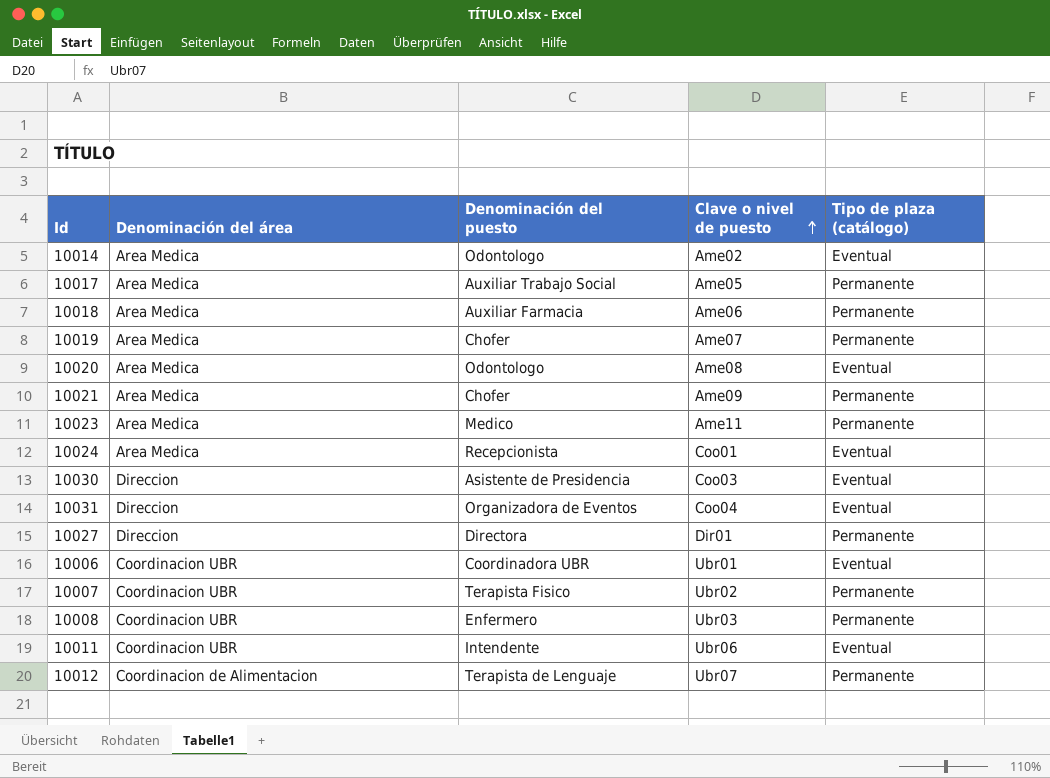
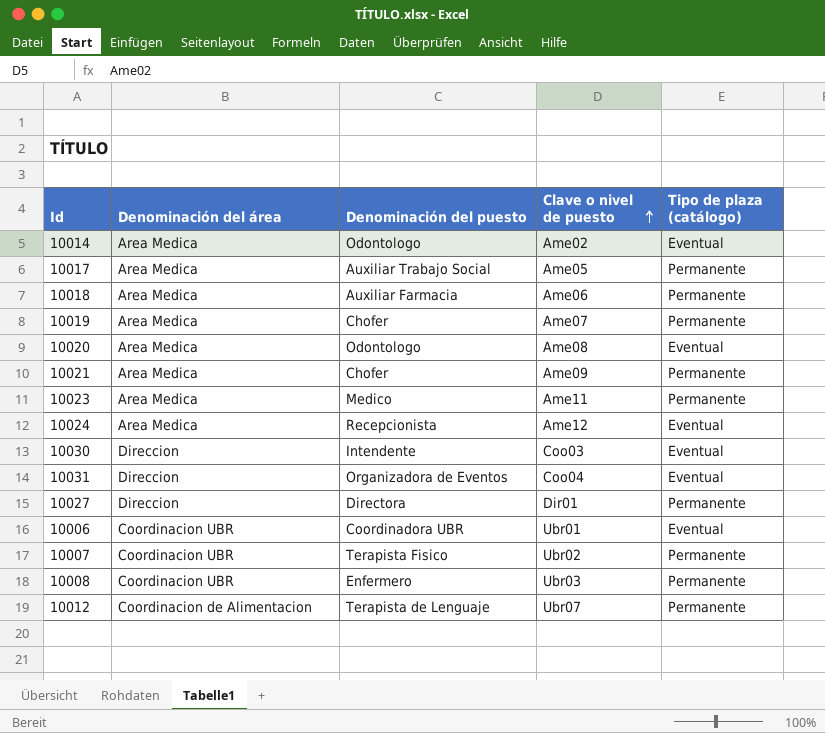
row 10011: Coordinacion UBR | Intendente | Ubr06 | Eventual -> none
10024 | Clave o nivel de puesto: Coo01 -> Ame12
10030 | Denominación del puesto: Asistente de Presidencia -> Intendente

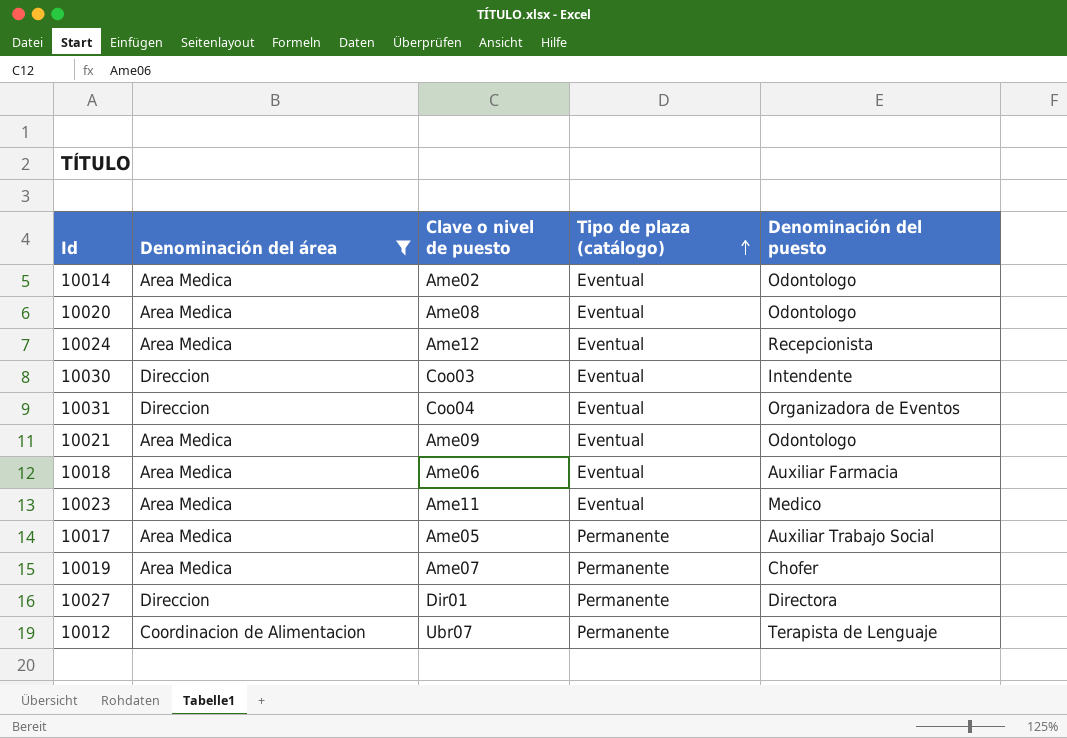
filter: none -> Denominación del área != Coordinacion UBR
row order: Clave o nivel de puesto ascending -> Tipo de plaza (catálogo) ascending
column Denominación del puesto | position: 3 -> 5
10021 | Tipo de plaza (catálogo): Permanente -> Eventual
10021 | Denominación del puesto: Chofer -> Odontologo
10018 | Tipo de plaza (catálogo): Permanente -> Eventual
10023 | Tipo de plaza (catálogo): Permanente -> Eventual

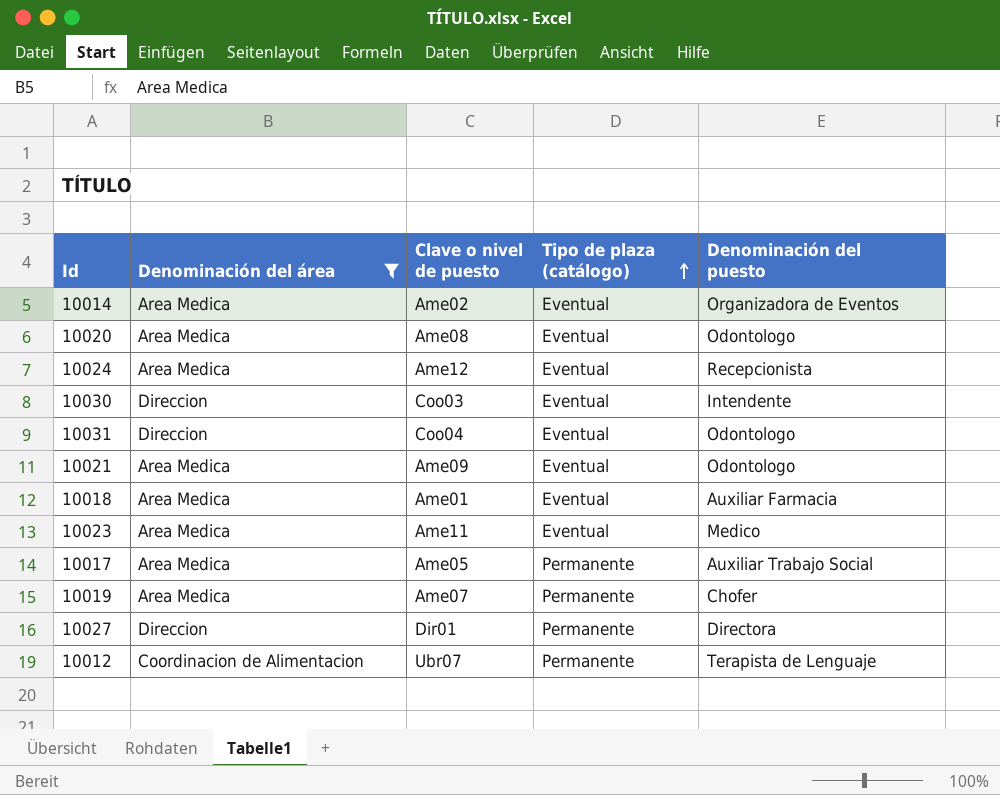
10014 | Denominación del puesto: Odontologo -> Organizadora de Eventos
10031 | Denominación del puesto: Organizadora de Eventos -> Odontologo
10018 | Clave o nivel de puesto: Ame06 -> Ame01

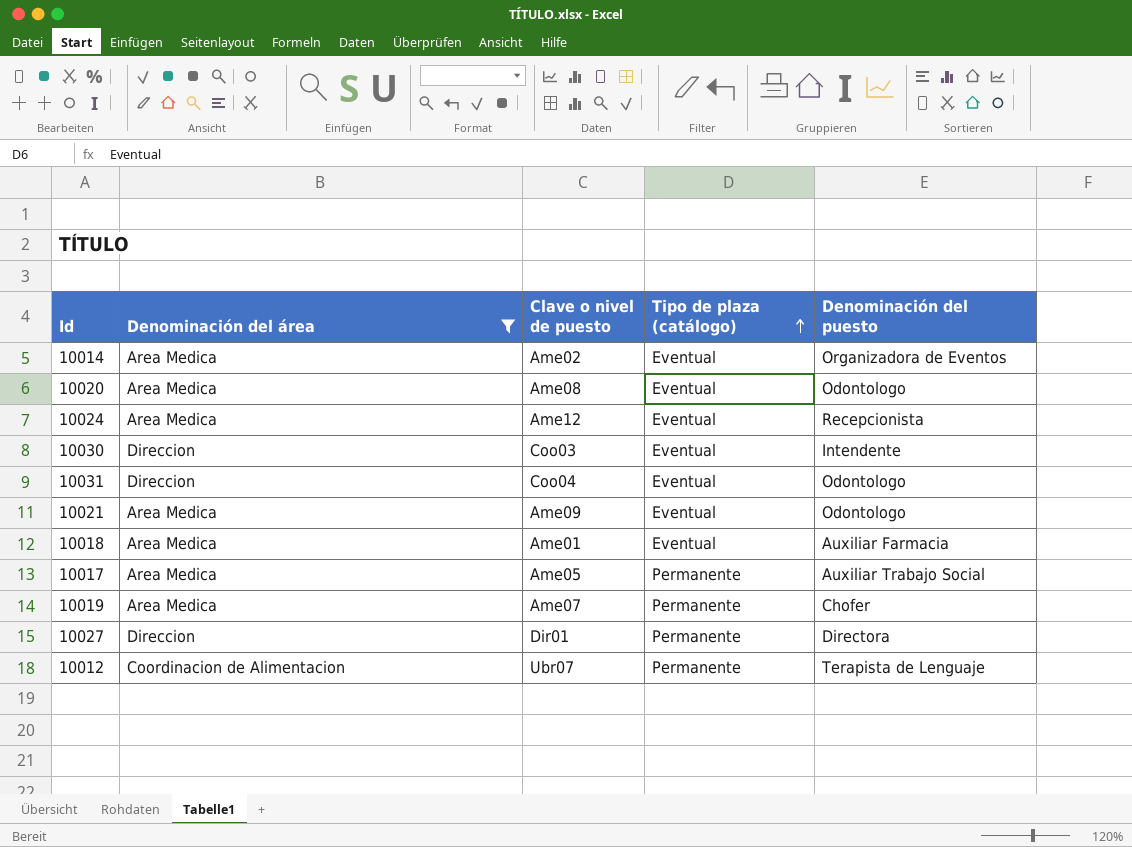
row 10023: Area Medica | Ame11 | Eventual | Medico -> none

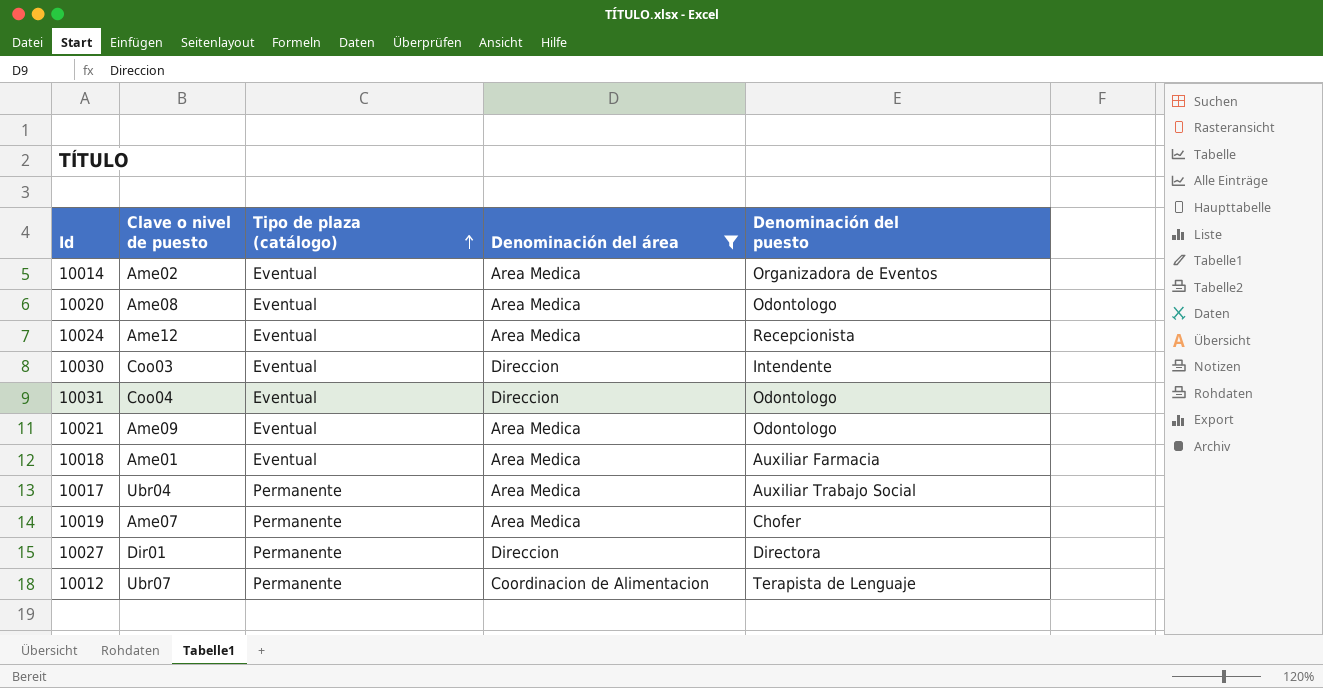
column Denominación del área | position: 2 -> 4
10017 | Clave o nivel de puesto: Ame05 -> Ubr04

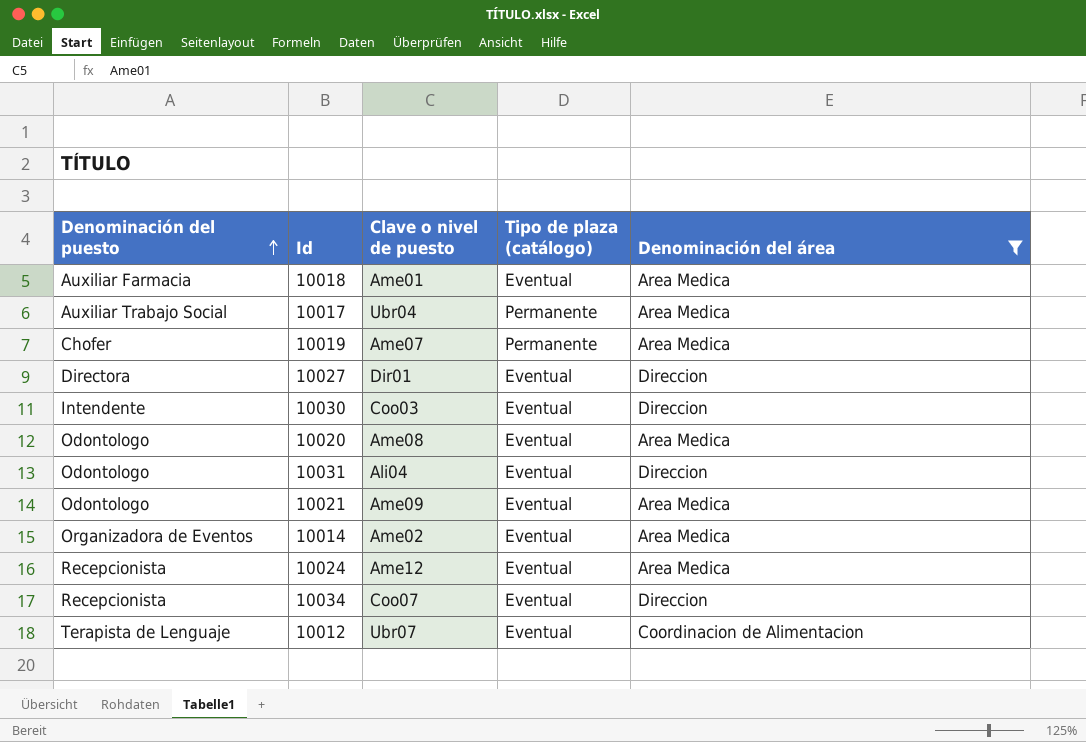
row order: Tipo de plaza (catálogo) ascending -> Denominación del puesto ascending
column Denominación del puesto | position: 5 -> 1
10027 | Tipo de plaza (catálogo): Permanente -> Eventual
10031 | Clave o nivel de puesto: Coo04 -> Ali04
row 10034: none -> Recepcionista | Coo07 | Eventual | Direccion
10012 | Tipo de plaza (catálogo): Permanente -> Eventual

